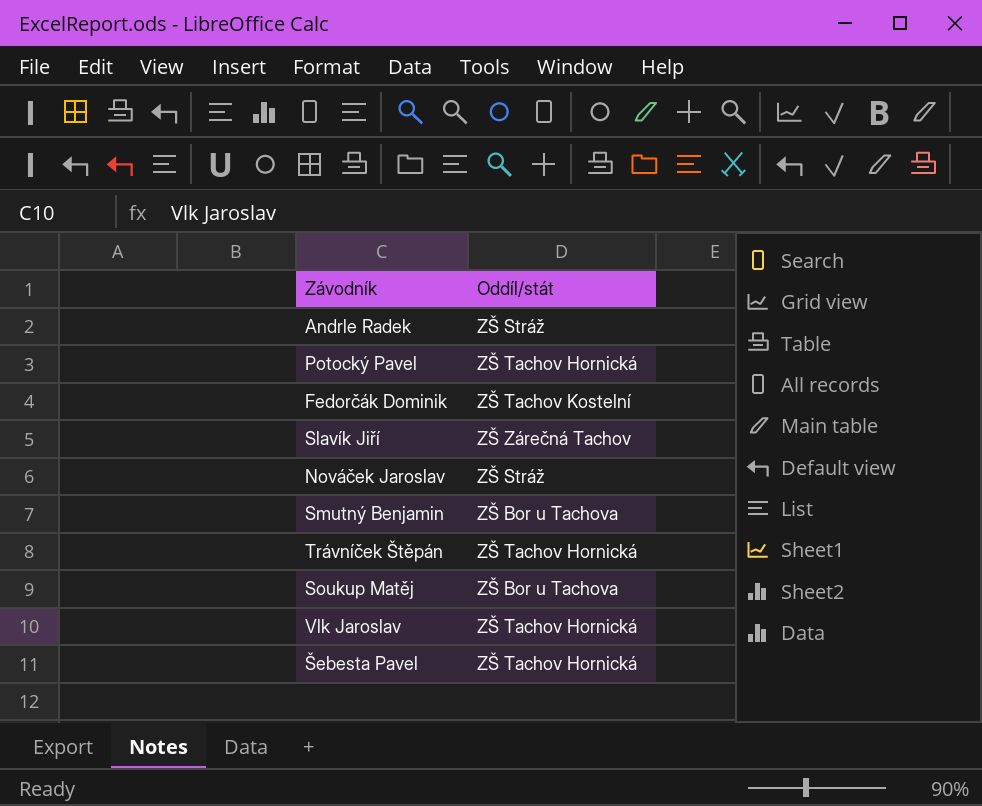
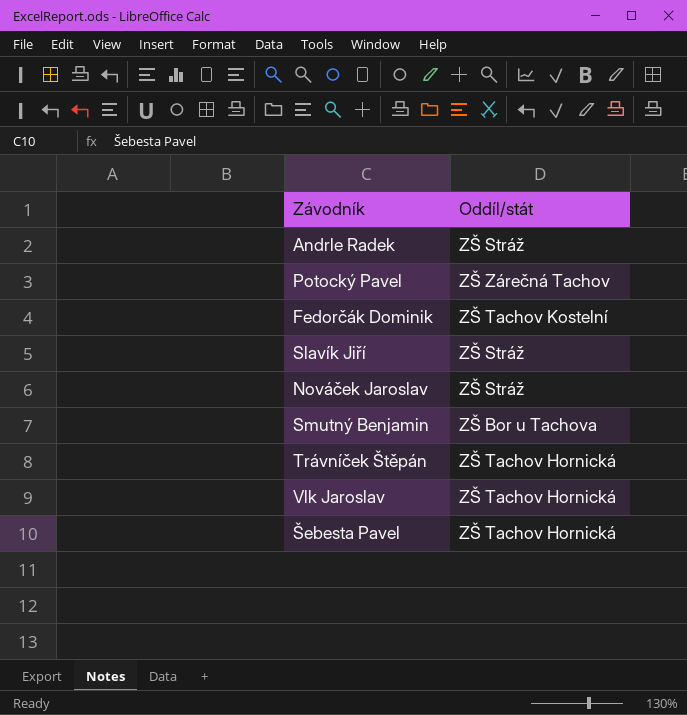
row Soukup Matěj: ZŠ Bor u Tachova -> none
Potocký Pavel | Oddíl/stát: ZŠ Tachov Hornická -> ZŠ Zárečná Tachov
Slavík Jiří | Oddíl/stát: ZŠ Zárečná Tachov -> ZŠ Stráž

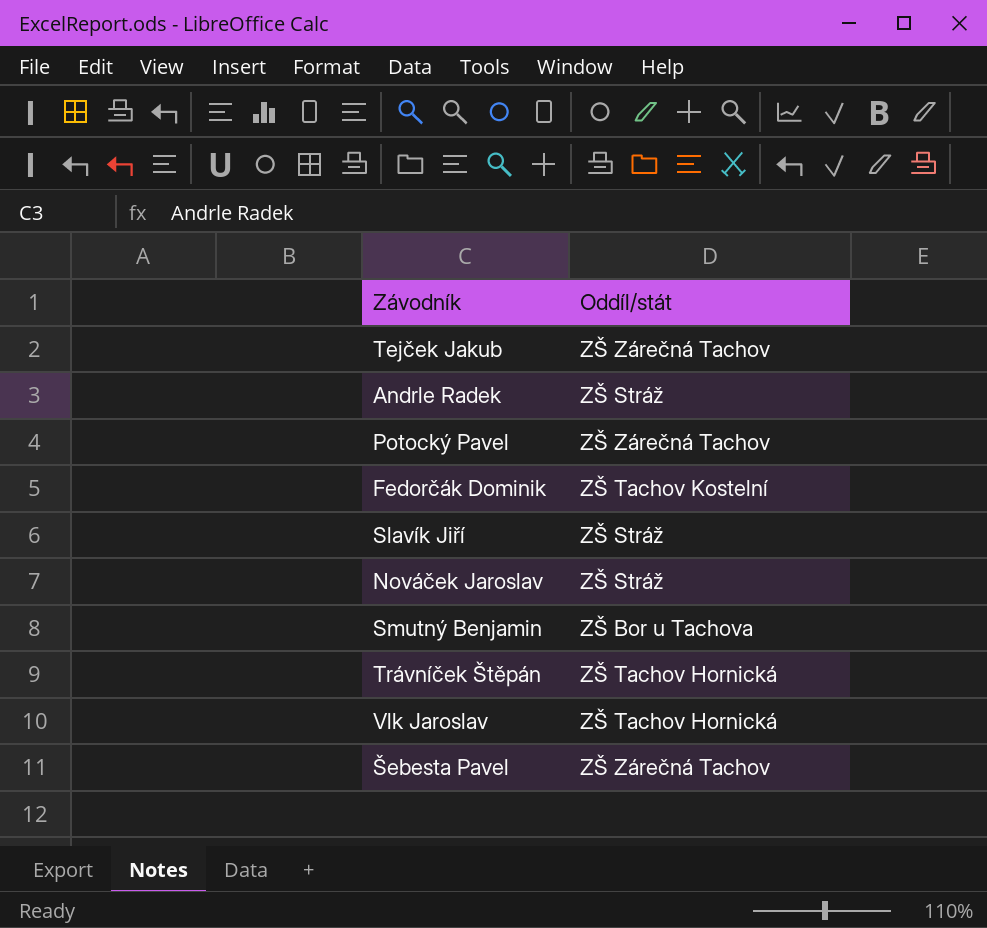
row Tejček Jakub: none -> ZŠ Zárečná Tachov
Šebesta Pavel | Oddíl/stát: ZŠ Tachov Hornická -> ZŠ Zárečná Tachov

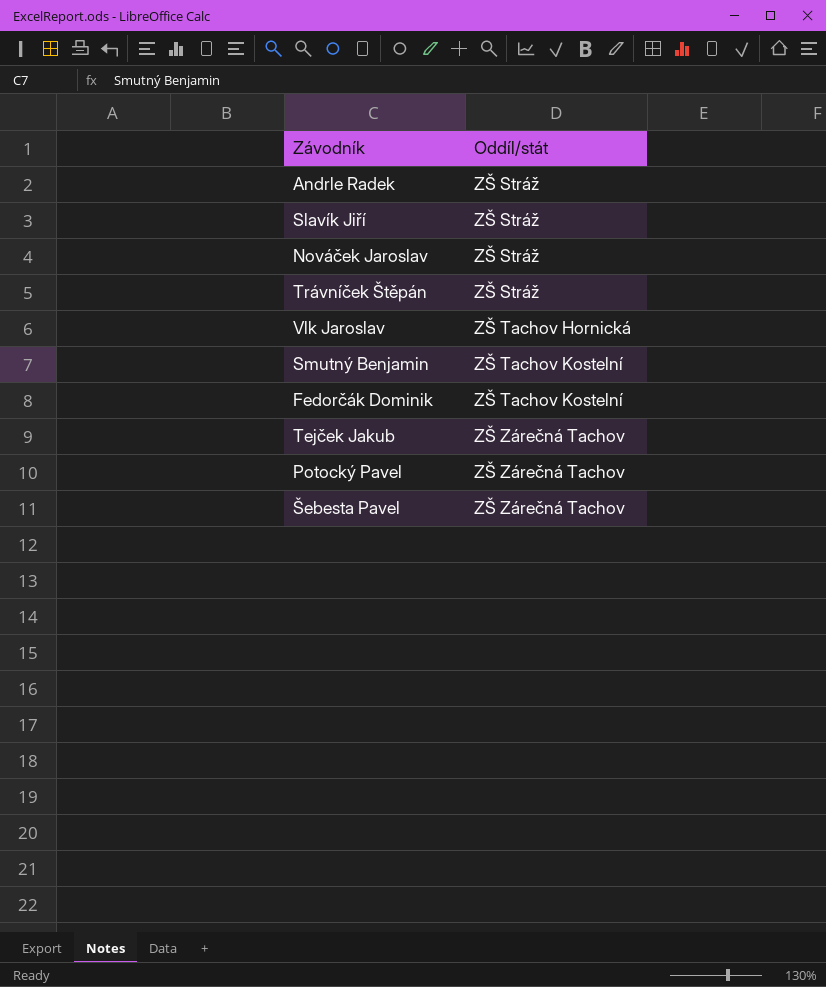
row order: none -> Oddíl/stát ascending
Trávníček Štěpán | Oddíl/stát: ZŠ Tachov Hornická -> ZŠ Stráž
Smutný Benjamin | Oddíl/stát: ZŠ Bor u Tachova -> ZŠ Tachov Kostelní

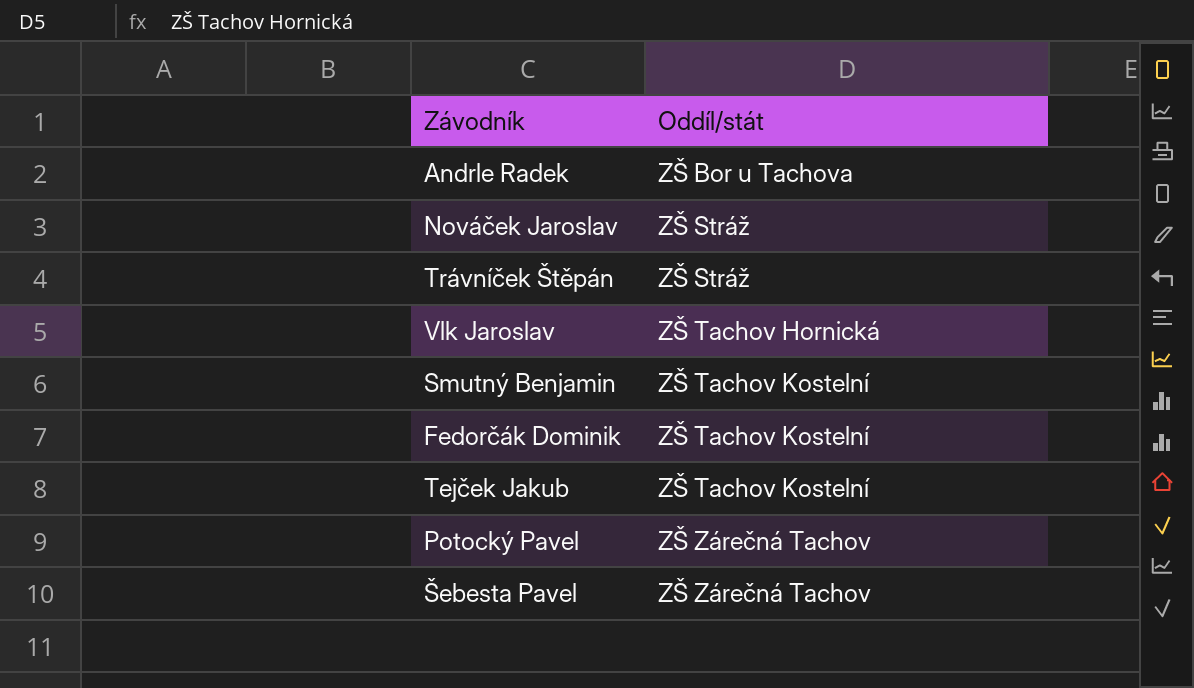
row Slavík Jiří: ZŠ Stráž -> none
Andrle Radek | Oddíl/stát: ZŠ Stráž -> ZŠ Bor u Tachova
Tejček Jakub | Oddíl/stát: ZŠ Zárečná Tachov -> ZŠ Tachov Kostelní

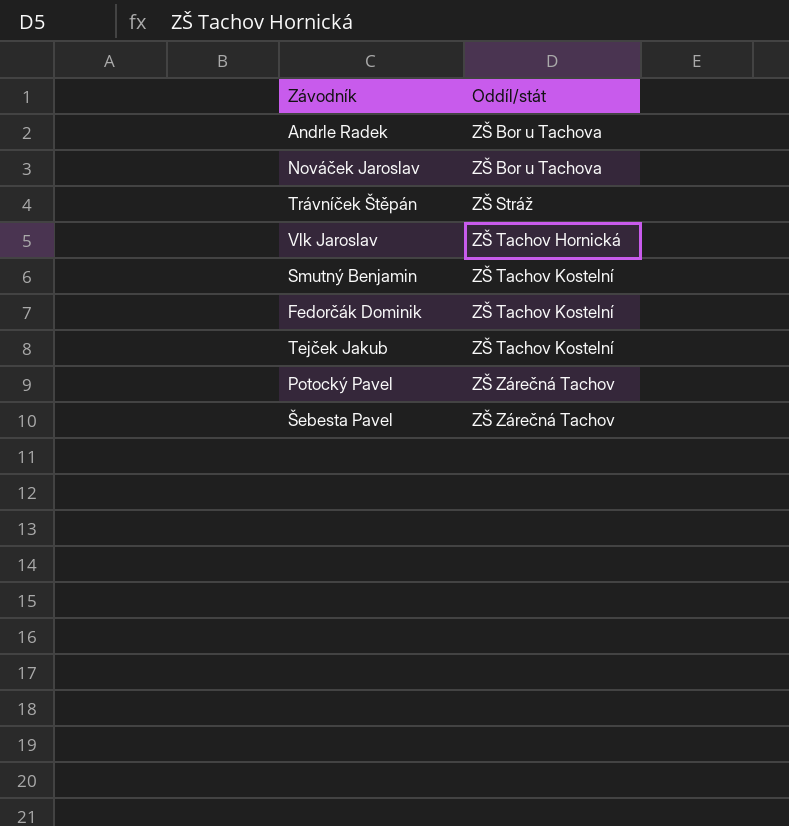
Nováček Jaroslav | Oddíl/stát: ZŠ Stráž -> ZŠ Bor u Tachova

